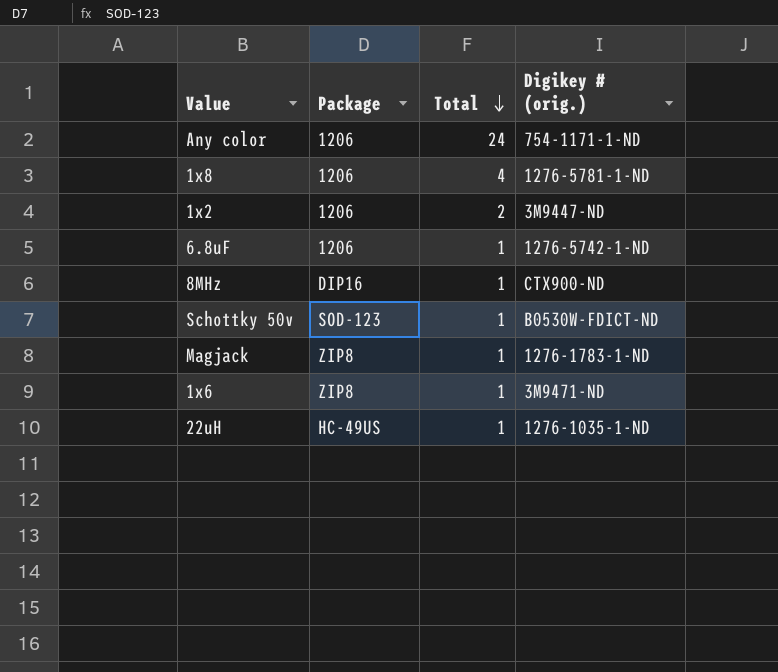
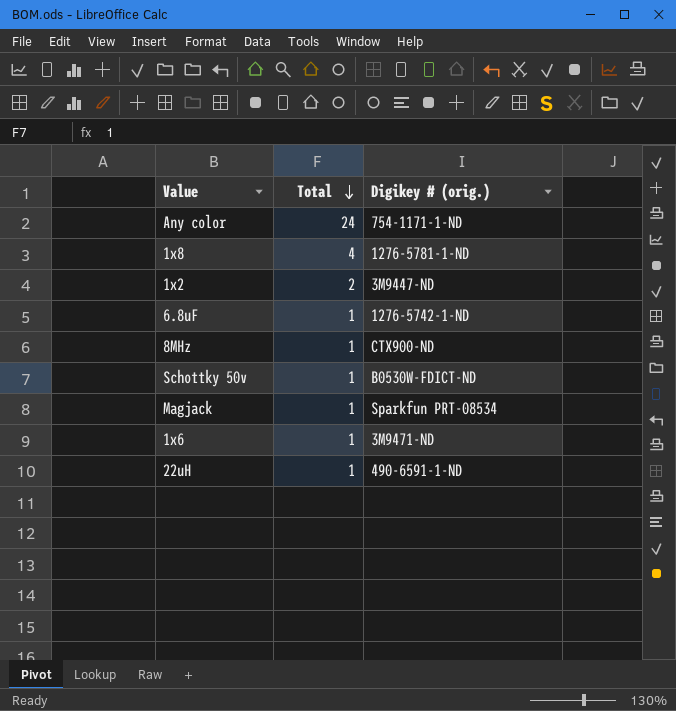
column Package | position: 2 -> none
Magjack | Digikey # (orig.): 1276-1783-1-ND -> Sparkfun PRT-08534
22uH | Digikey # (orig.): 1276-1035-1-ND -> 490-6591-1-ND

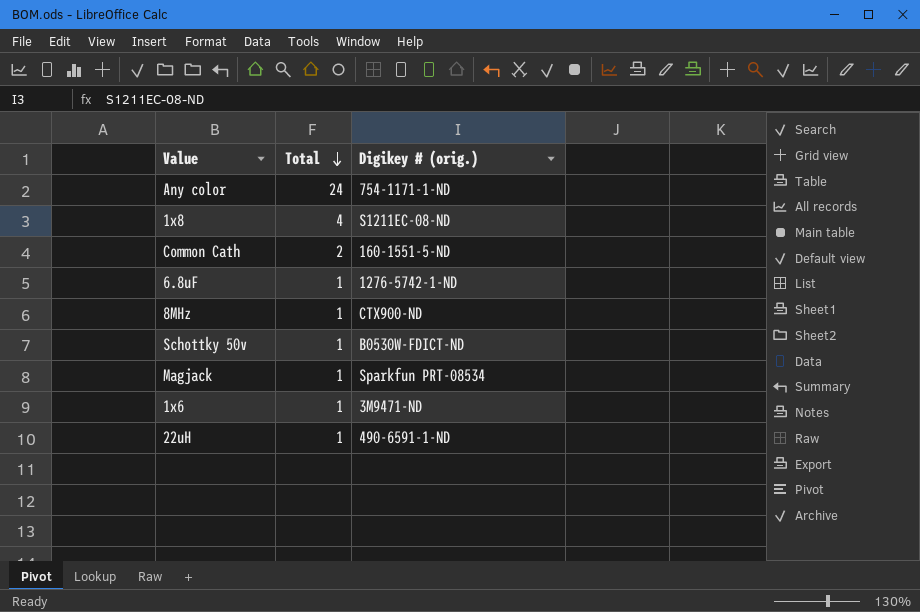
row 1x2: 2 | 3M9447-ND -> none
1x8 | Digikey # (orig.): 1276-5781-1-ND -> S1211EC-08-ND
row Common Cath: none -> 2 | 160-1551-5-ND

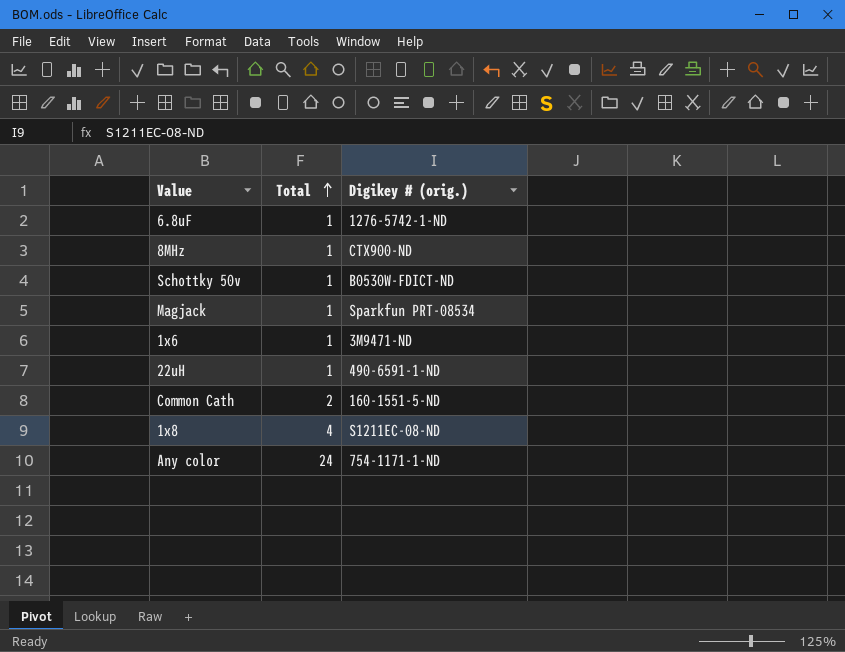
row order: Total descending -> Total ascending

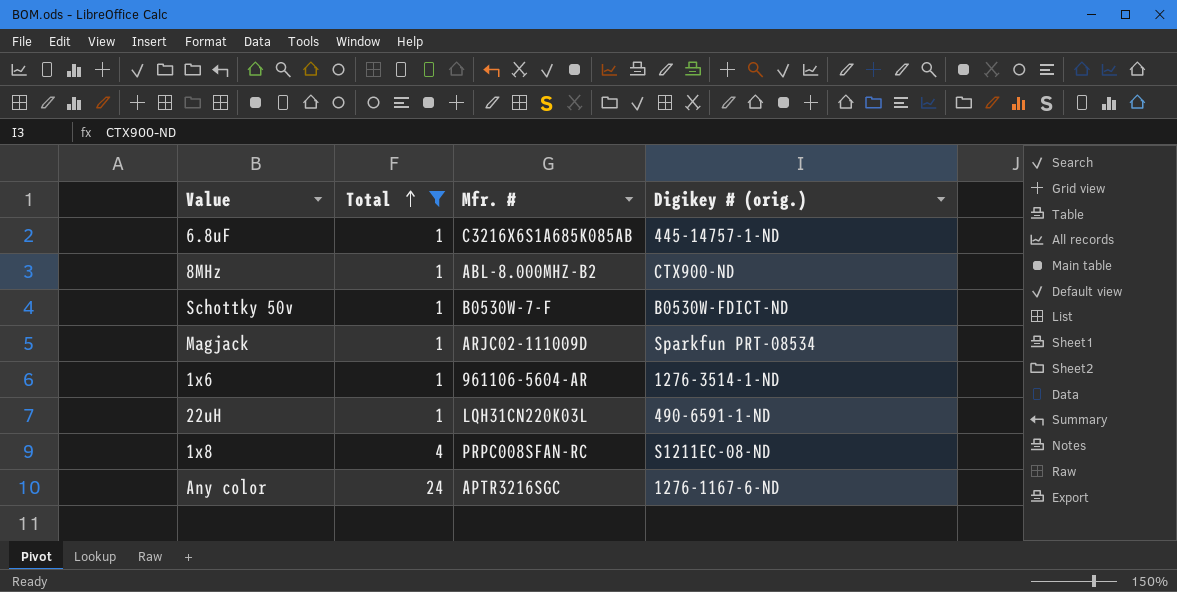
filter: none -> Total != 2
column Mfr. # | position: none -> 3
6.8uF | Digikey # (orig.): 1276-5742-1-ND -> 445-14757-1-ND
1x6 | Digikey # (orig.): 3M9471-ND -> 1276-3514-1-ND
Any color | Digikey # (orig.): 754-1171-1-ND -> 1276-1167-6-ND

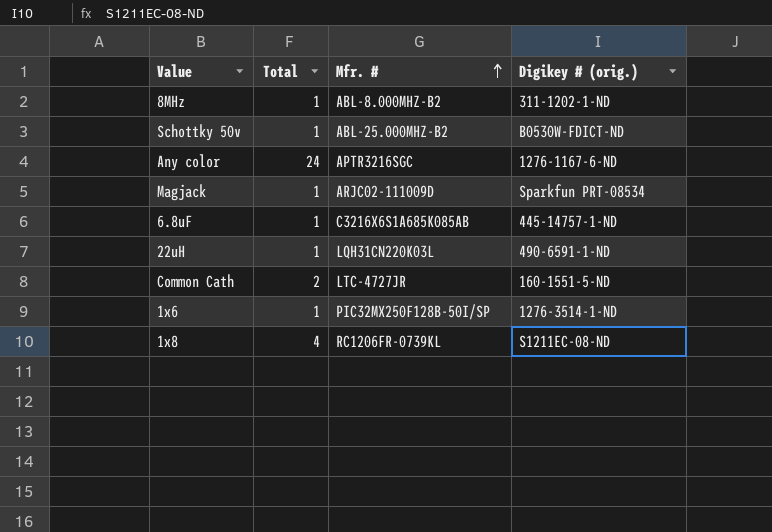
filter: Total != 2 -> none
row order: Total ascending -> Mfr. # ascending
8MHz | Digikey # (orig.): CTX900-ND -> 311-1202-1-ND
Schottky 50v | Mfr. #: B0530W-7-F -> ABL-25.000MHZ-B2
1x6 | Mfr. #: 961106-5604-AR -> PIC32MX250F128B-50I/SP
1x8 | Mfr. #: PRPC008SFAN-RC -> RC1206FR-0739KL

